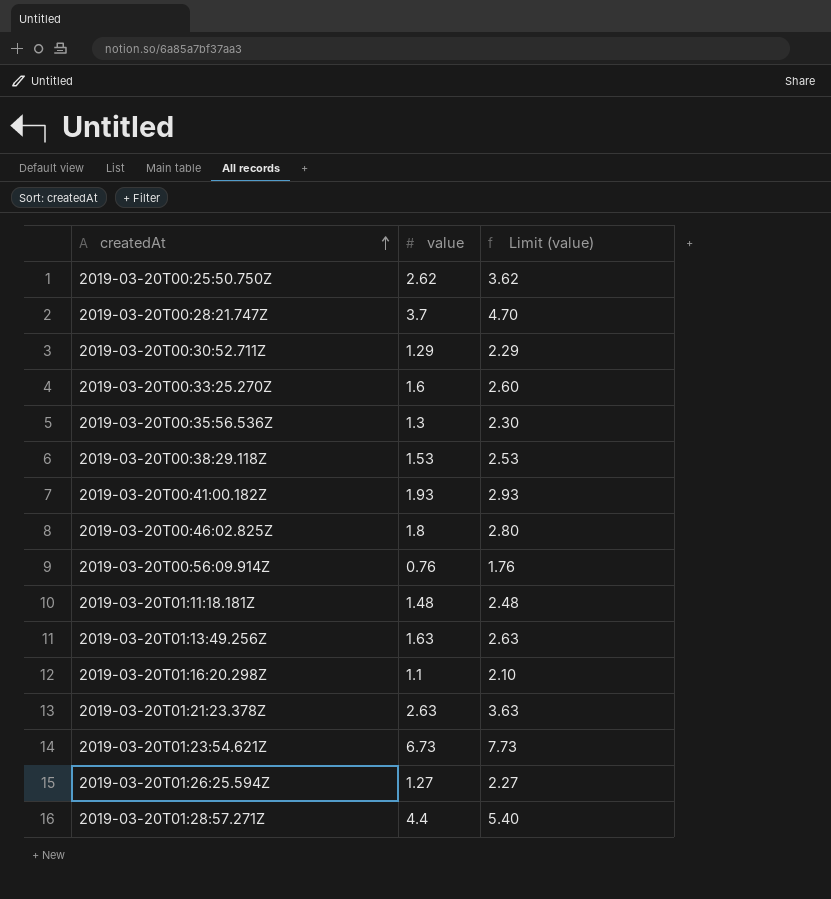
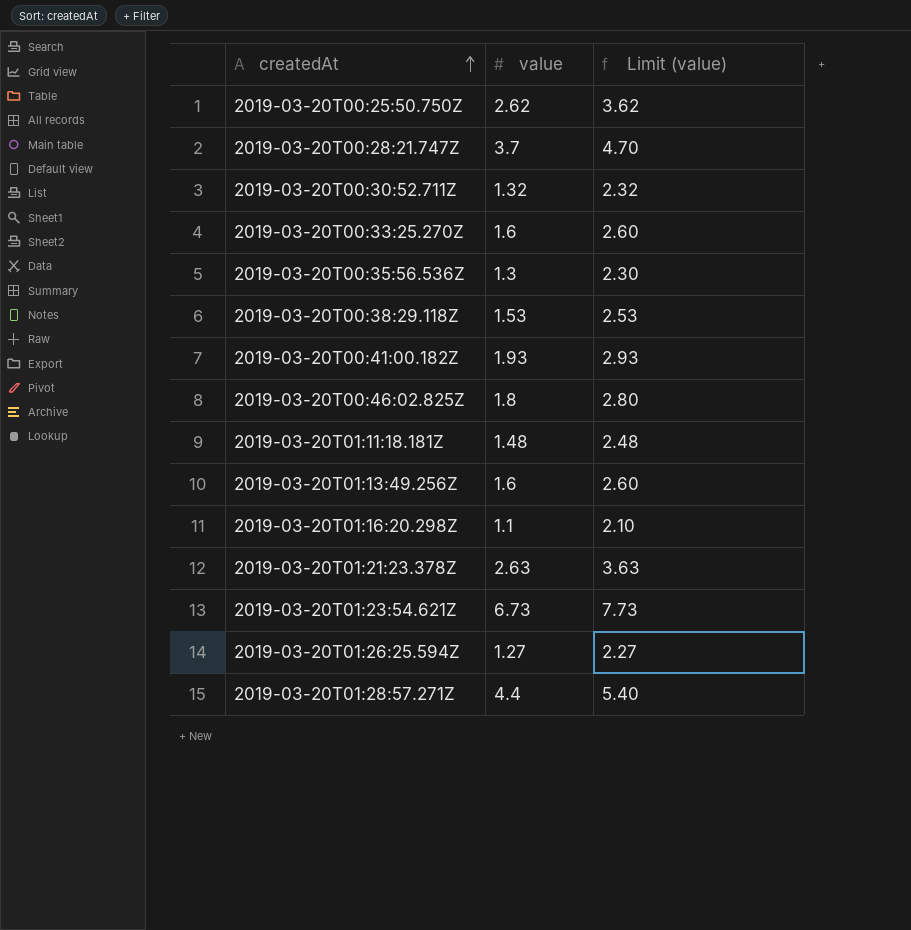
row 2019-03-20T00:56:09.914Z: 0.76 | 1.76 -> none
2019-03-20T00:30:52.711Z | value: 1.29 -> 1.32
2019-03-20T00:30:52.711Z | Limit (value): 2.29 -> 2.32
2019-03-20T01:13:49.256Z | value: 1.63 -> 1.6
2019-03-20T01:13:49.256Z | Limit (value): 2.63 -> 2.60

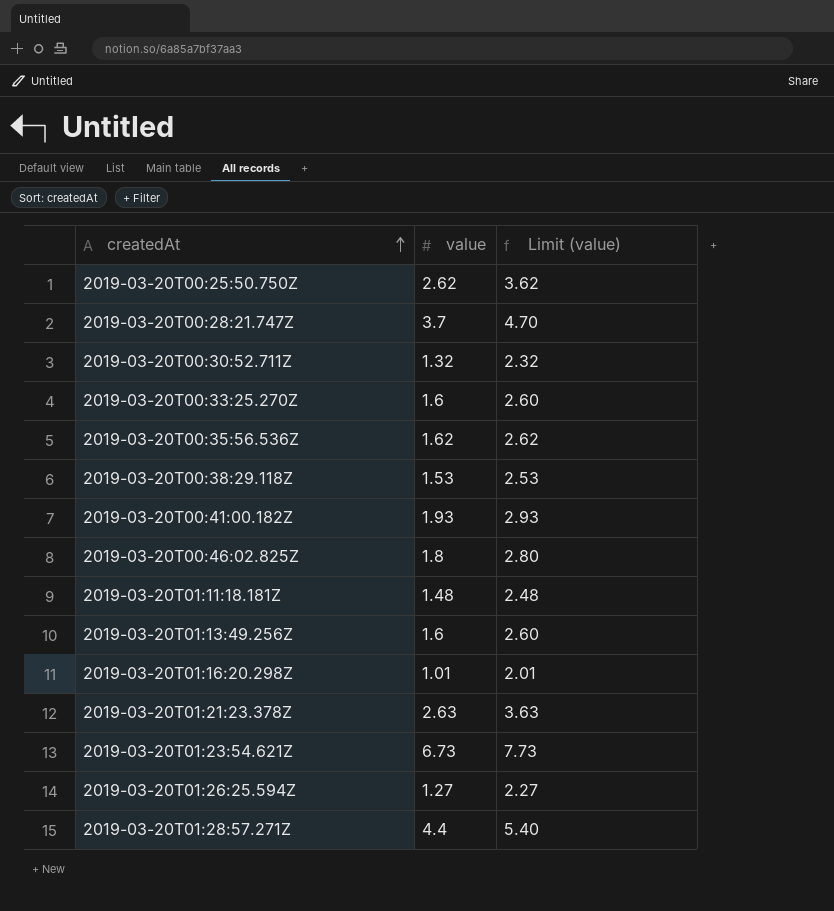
2019-03-20T00:35:56.536Z | value: 1.3 -> 1.62
2019-03-20T00:35:56.536Z | Limit (value): 2.30 -> 2.62
2019-03-20T01:16:20.298Z | value: 1.1 -> 1.01
2019-03-20T01:16:20.298Z | Limit (value): 2.10 -> 2.01

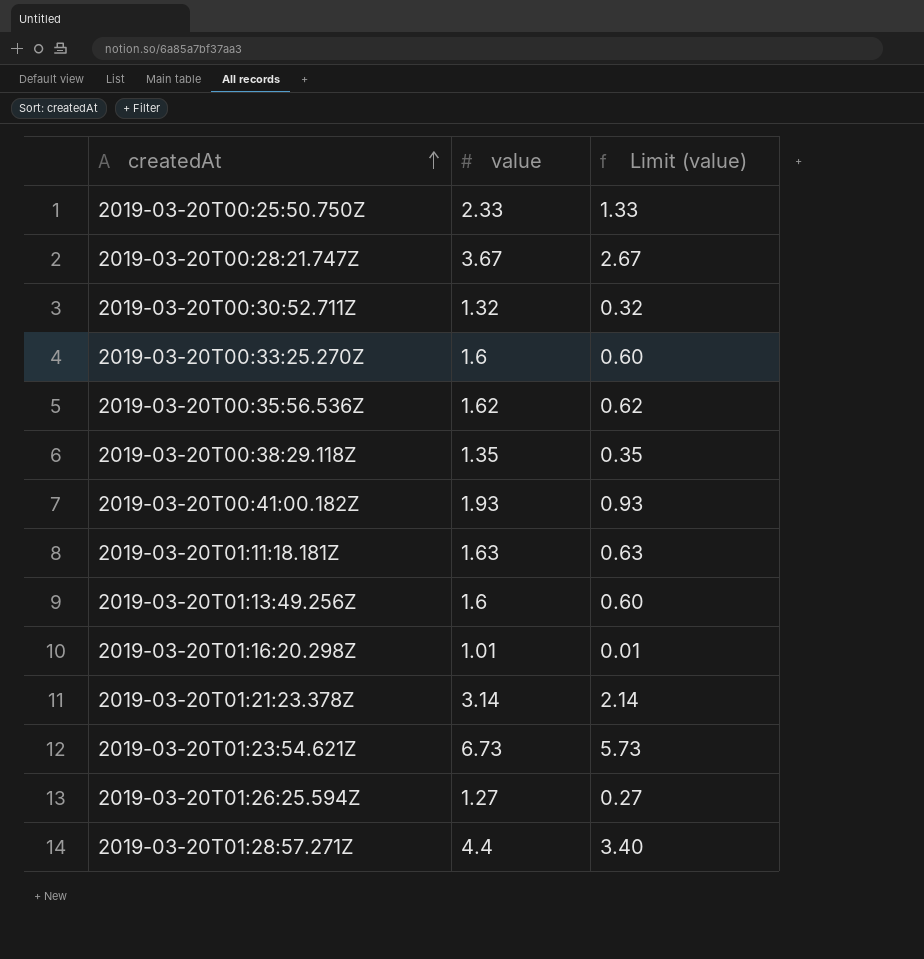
column Limit (value) | formula: [value] + 1 -> [value] - 1
row 2019-03-20T00:46:02.825Z: 1.8 | 2.80 -> none
2019-03-20T00:25:50.750Z | value: 2.62 -> 2.33
2019-03-20T00:28:21.747Z | value: 3.7 -> 3.67
2019-03-20T00:38:29.118Z | value: 1.53 -> 1.35
2019-03-20T01:11:18.181Z | value: 1.48 -> 1.63
2019-03-20T01:21:23.378Z | value: 2.63 -> 3.14

